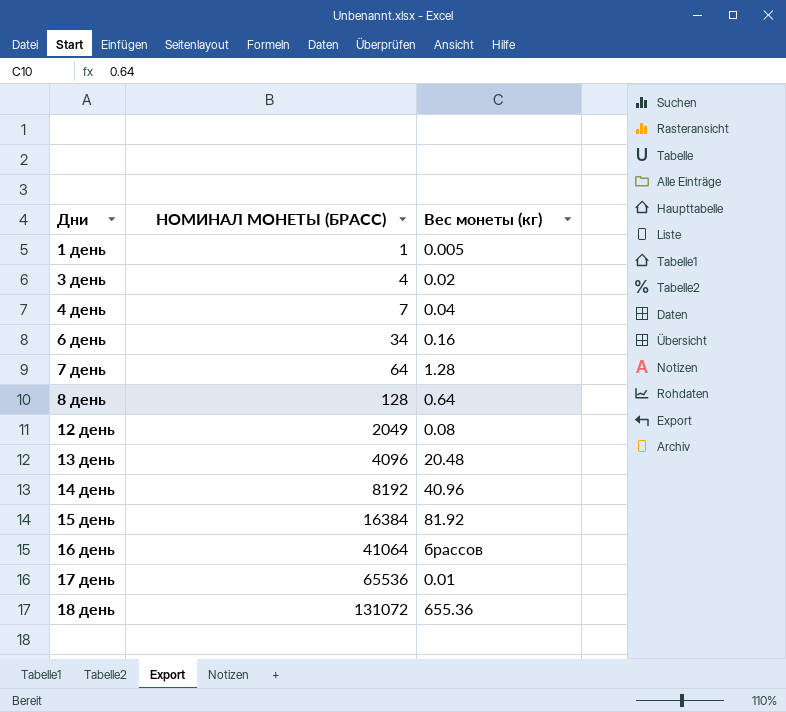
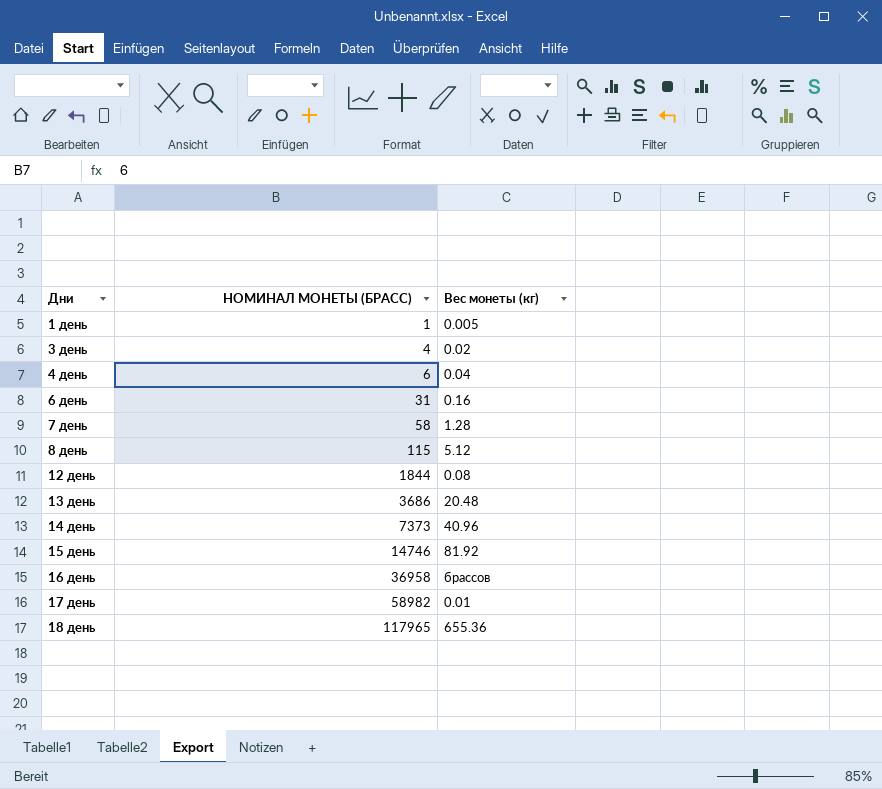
4 день | НОМИНАЛ МОНЕТЫ (БРАСС): 7 -> 6
6 день | НОМИНАЛ МОНЕТЫ (БРАСС): 34 -> 31
7 день | НОМИНАЛ МОНЕТЫ (БРАСС): 64 -> 58
8 день | НОМИНАЛ МОНЕТЫ (БРАСС): 128 -> 115
8 день | Вес монеты (кг): 0.64 -> 5.12
12 день | НОМИНАЛ МОНЕТЫ (БРАСС): 2049 -> 1844
13 день | НОМИНАЛ МОНЕТЫ (БРАСС): 4096 -> 3686
14 день | НОМИНАЛ МОНЕТЫ (БРАСС): 8192 -> 7373
15 день | НОМИНАЛ МОНЕТЫ (БРАСС): 16384 -> 14746
16 день | НОМИНАЛ МОНЕТЫ (БРАСС): 41064 -> 36958
17 день | НОМИНАЛ МОНЕТЫ (БРАСС): 65536 -> 58982
18 день | НОМИНАЛ МОНЕТЫ (БРАСС): 131072 -> 117965

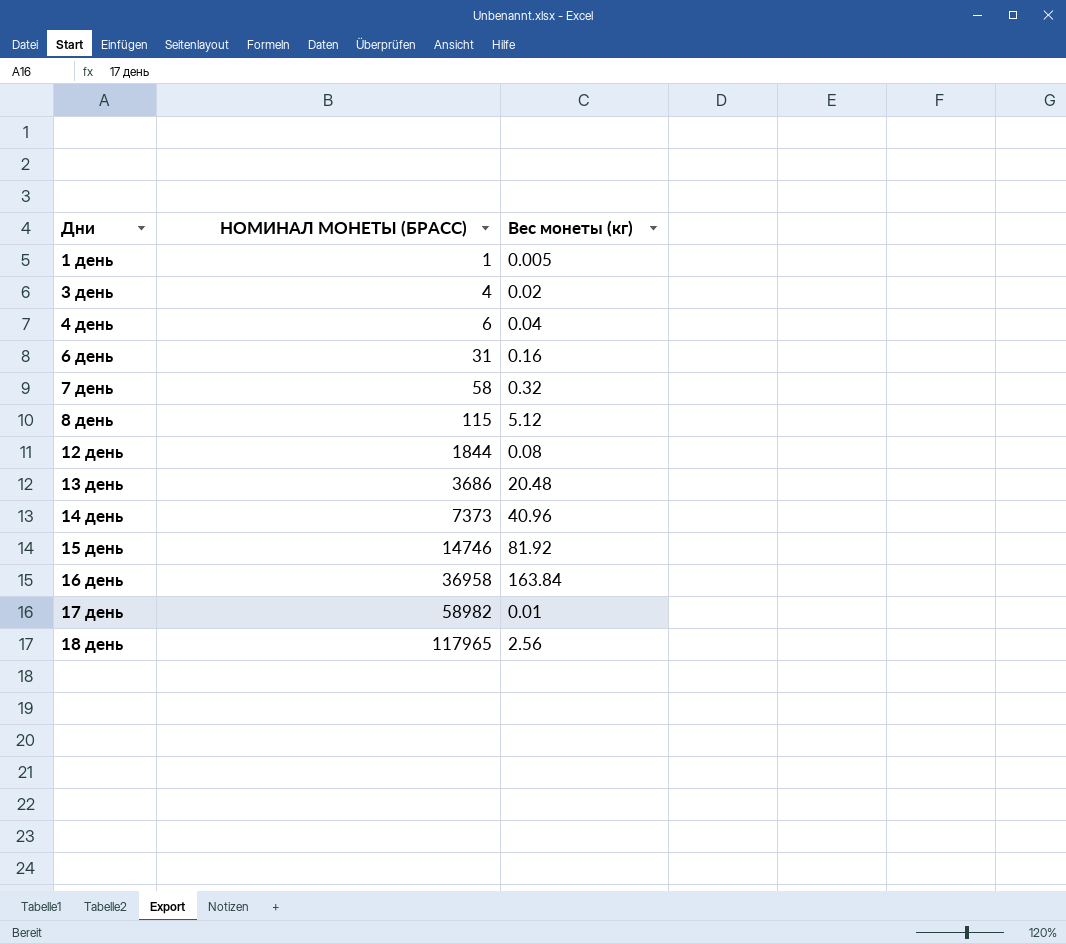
7 день | Вес монеты (кг): 1.28 -> 0.32
16 день | Вес монеты (кг): брассов -> 163.84
18 день | Вес монеты (кг): 655.36 -> 2.56

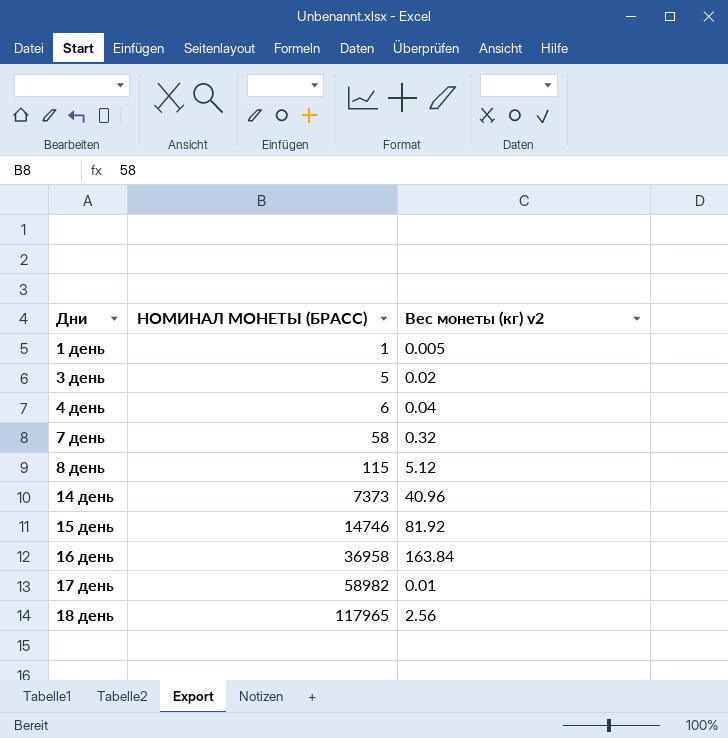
column name: Вес монеты (кг) -> Вес монеты (кг) v2
row 6 день: 31 | 0.16 -> none
row 12 день: 1844 | 0.08 -> none
row 13 день: 3686 | 20.48 -> none
3 день | НОМИНАЛ МОНЕТЫ (БРАСС): 4 -> 5

